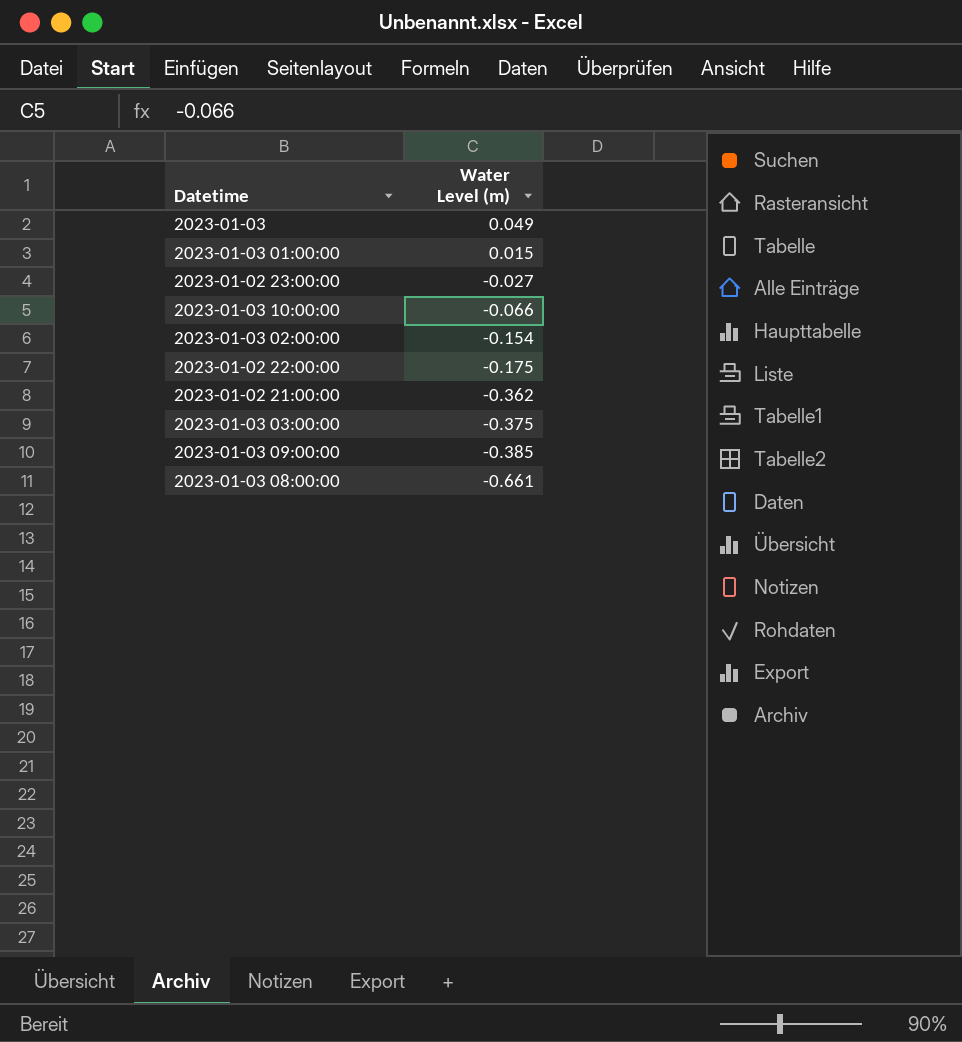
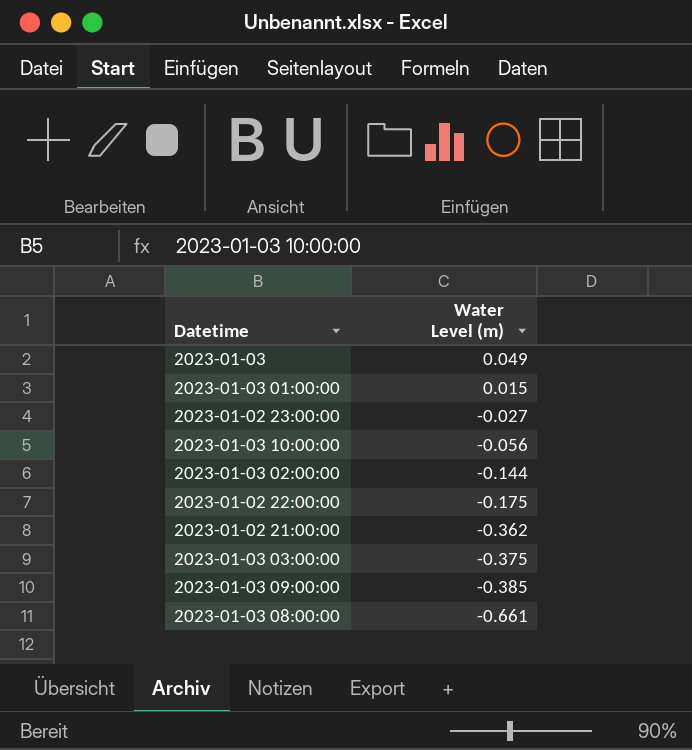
2023-01-03 10:00:00 | Water Level (m): -0.066 -> -0.056
2023-01-03 02:00:00 | Water Level (m): -0.154 -> -0.144

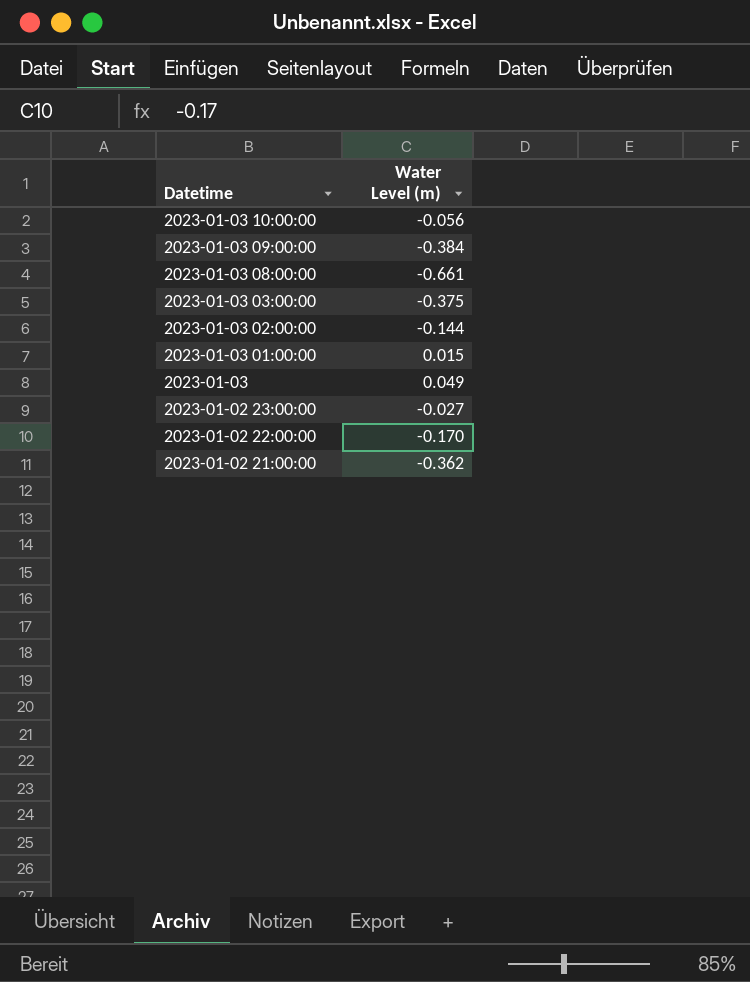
row order: Water Level (m) descending -> Datetime descending
2023-01-03 09:00:00 | Water Level (m): -0.385 -> -0.384
2023-01-02 22:00:00 | Water Level (m): -0.175 -> -0.170

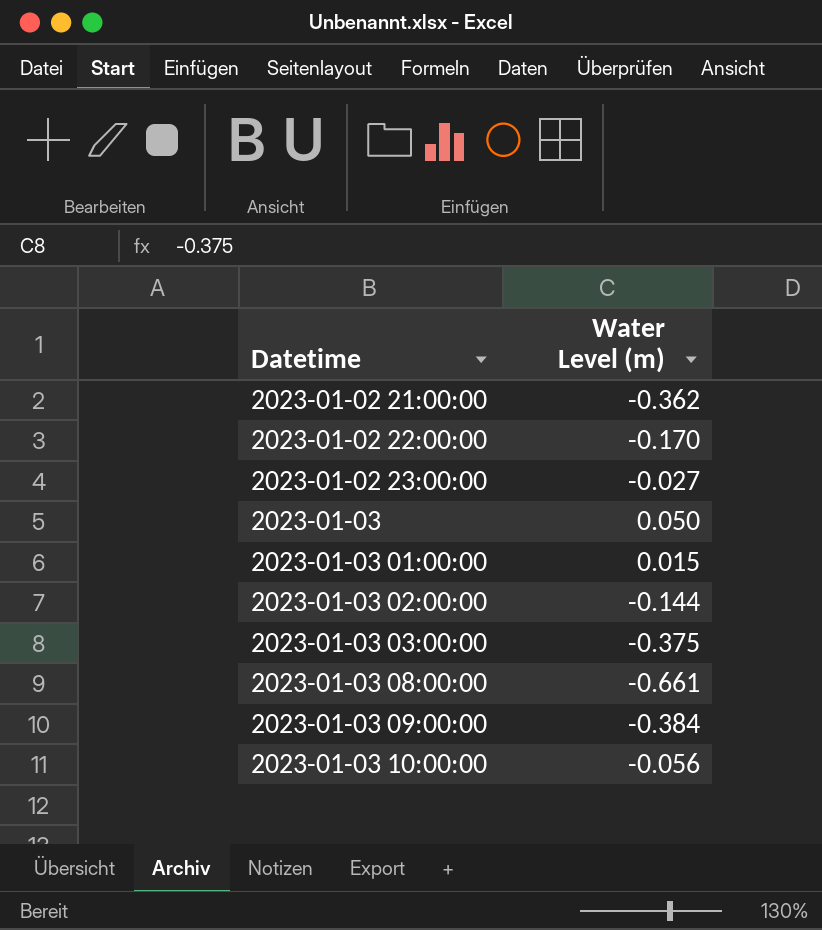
row order: Datetime descending -> Datetime ascending
2023-01-03 | Water Level (m): 0.049 -> 0.050

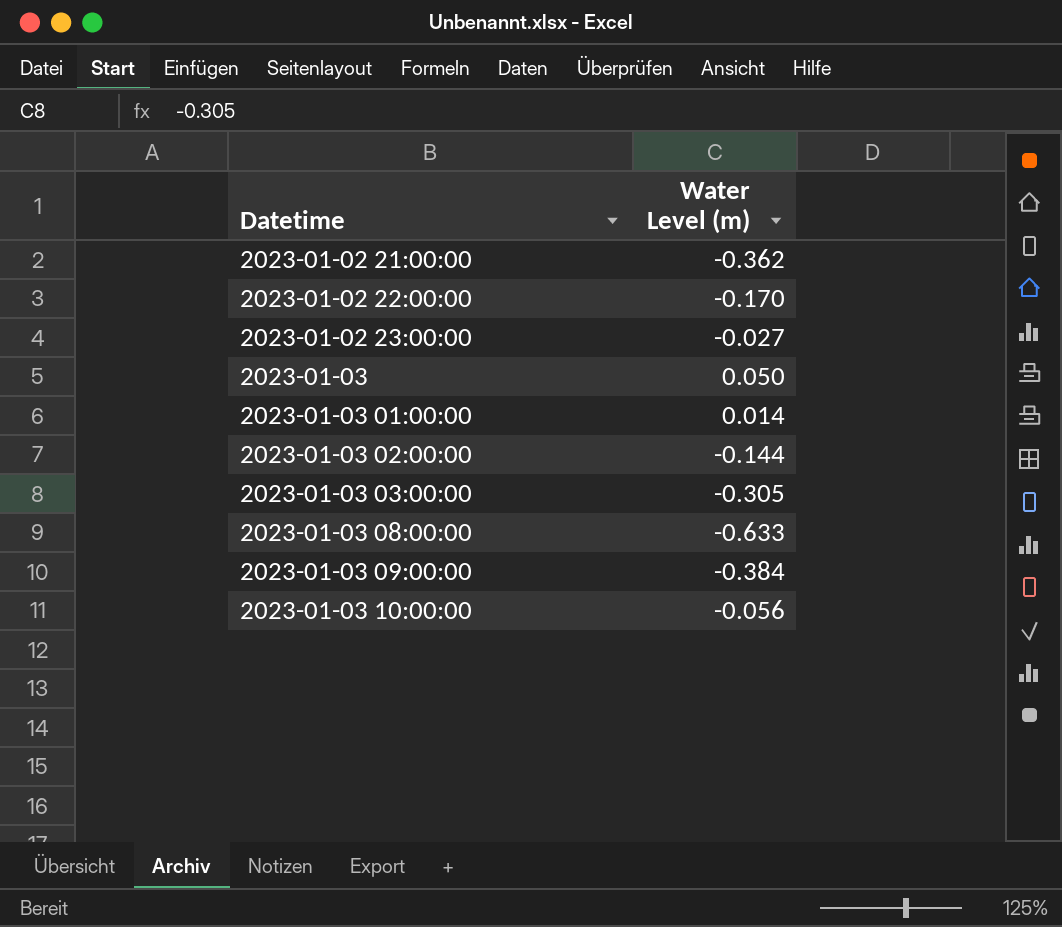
2023-01-03 01:00:00 | Water Level (m): 0.015 -> 0.014
2023-01-03 03:00:00 | Water Level (m): -0.375 -> -0.305
2023-01-03 08:00:00 | Water Level (m): -0.661 -> -0.633

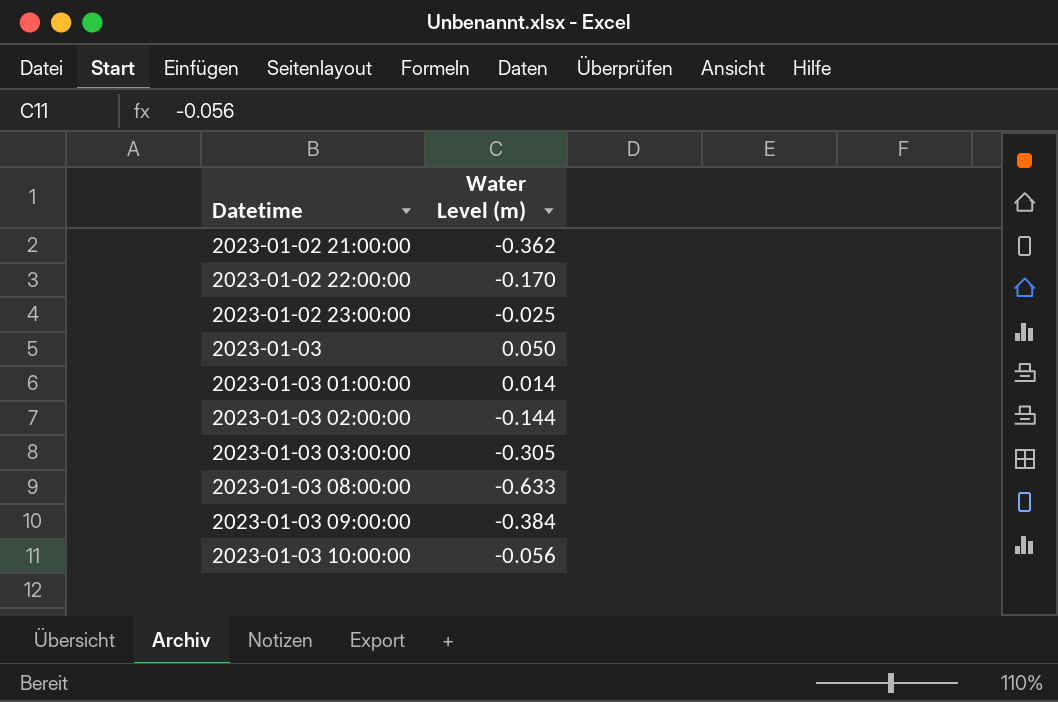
2023-01-02 23:00:00 | Water Level (m): -0.027 -> -0.025

